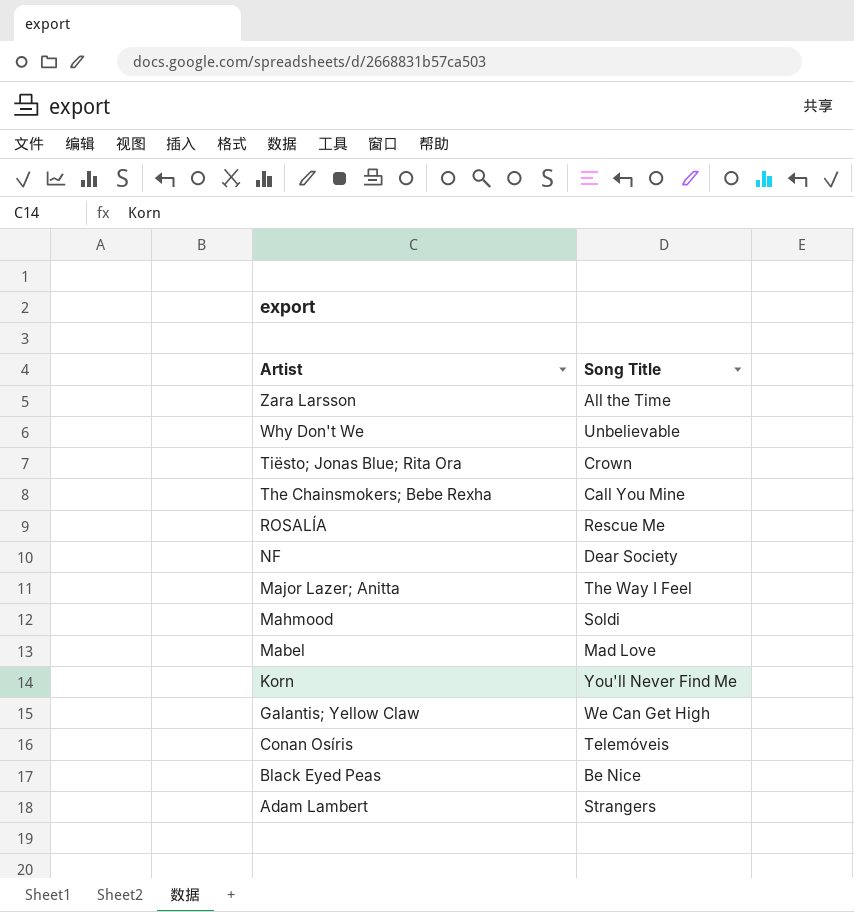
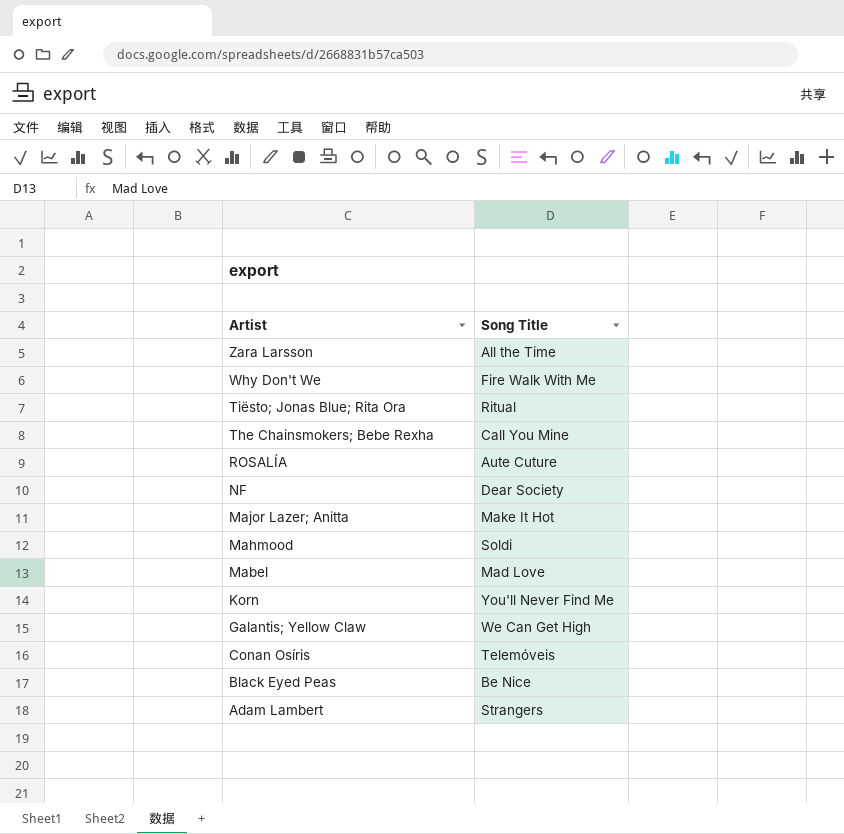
Why Don't We | Song Title: Unbelievable -> Fire Walk With Me
Tiësto; Jonas Blue; Rita Ora | Song Title: Crown -> Ritual
ROSALÍA | Song Title: Rescue Me -> Aute Cuture
Major Lazer; Anitta | Song Title: The Way I Feel -> Make It Hot

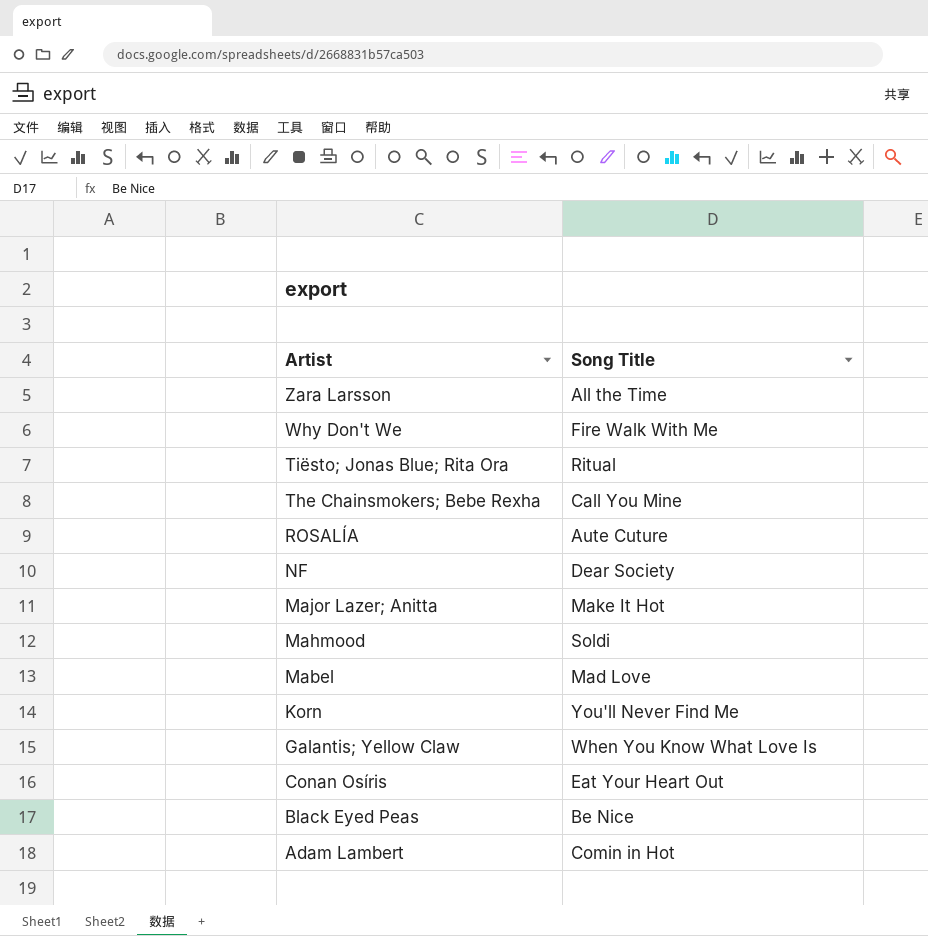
Galantis; Yellow Claw | Song Title: We Can Get High -> When You Know What Love Is
Conan Osíris | Song Title: Telemóveis -> Eat Your Heart Out
Adam Lambert | Song Title: Strangers -> Comin in Hot

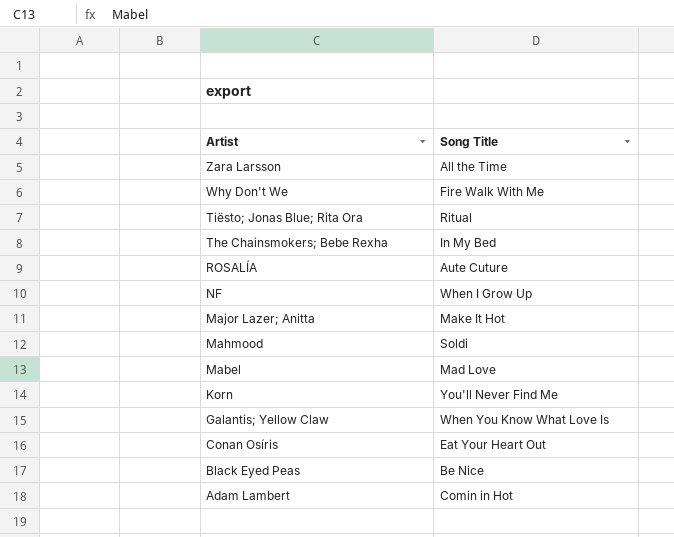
The Chainsmokers; Bebe Rexha | Song Title: Call You Mine -> In My Bed
NF | Song Title: Dear Society -> When I Grow Up

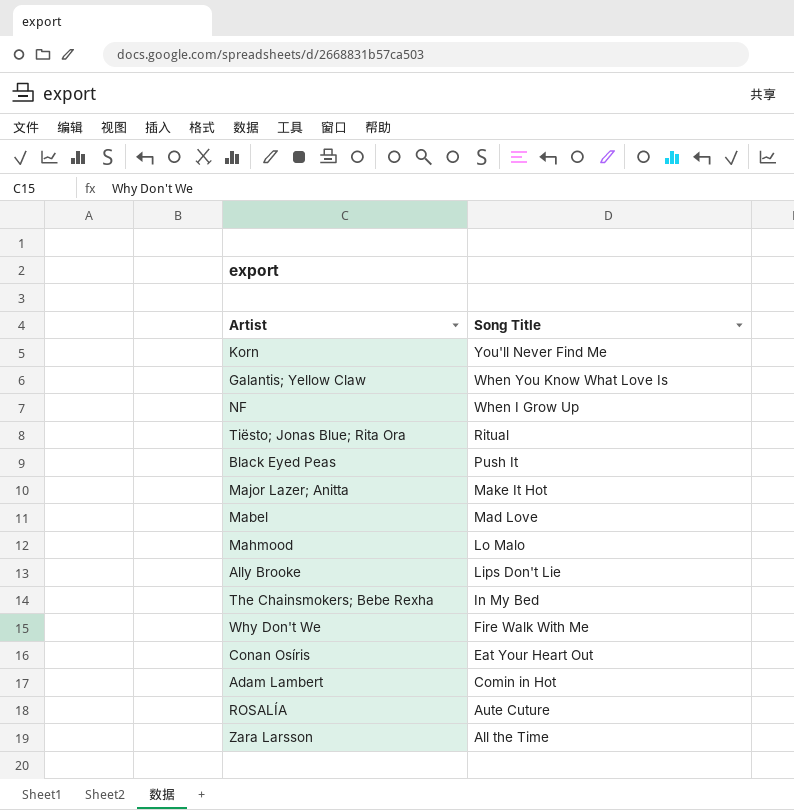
row order: Artist descending -> Song Title descending
Black Eyed Peas | Song Title: Be Nice -> Push It
Mahmood | Song Title: Soldi -> Lo Malo
row Ally Brooke: none -> Lips Don't Lie

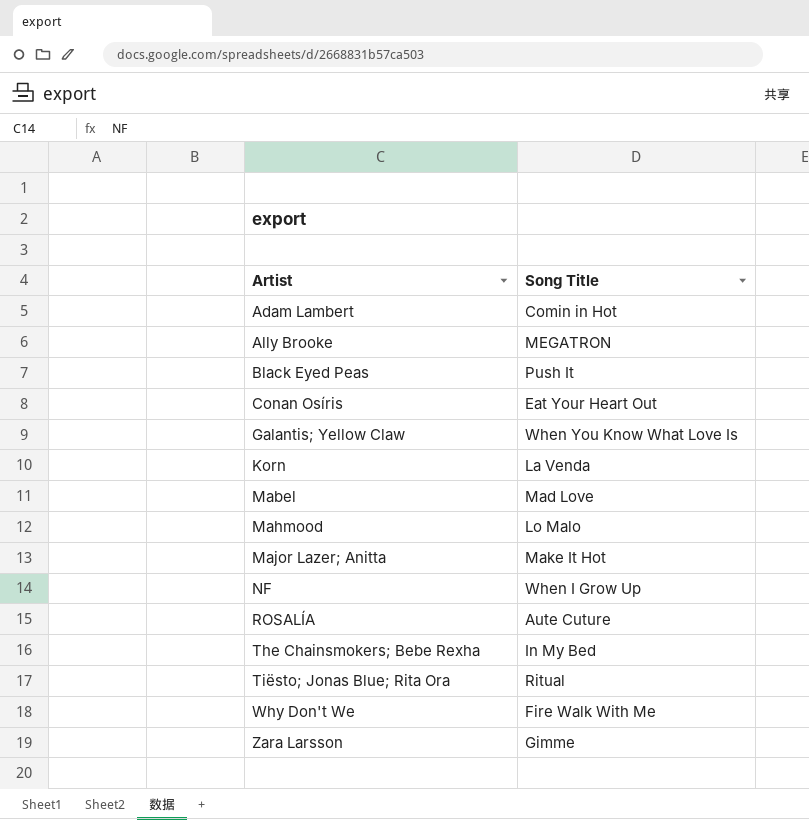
row order: Song Title descending -> Artist ascending
Ally Brooke | Song Title: Lips Don't Lie -> MEGATRON
Korn | Song Title: You'll Never Find Me -> La Venda
Zara Larsson | Song Title: All the Time -> Gimme

